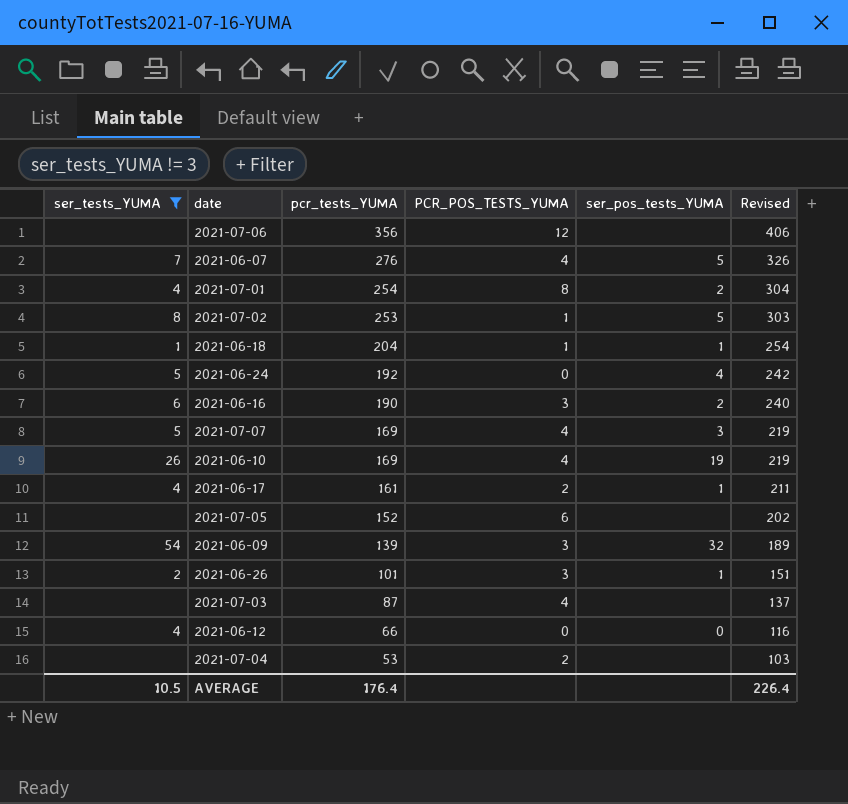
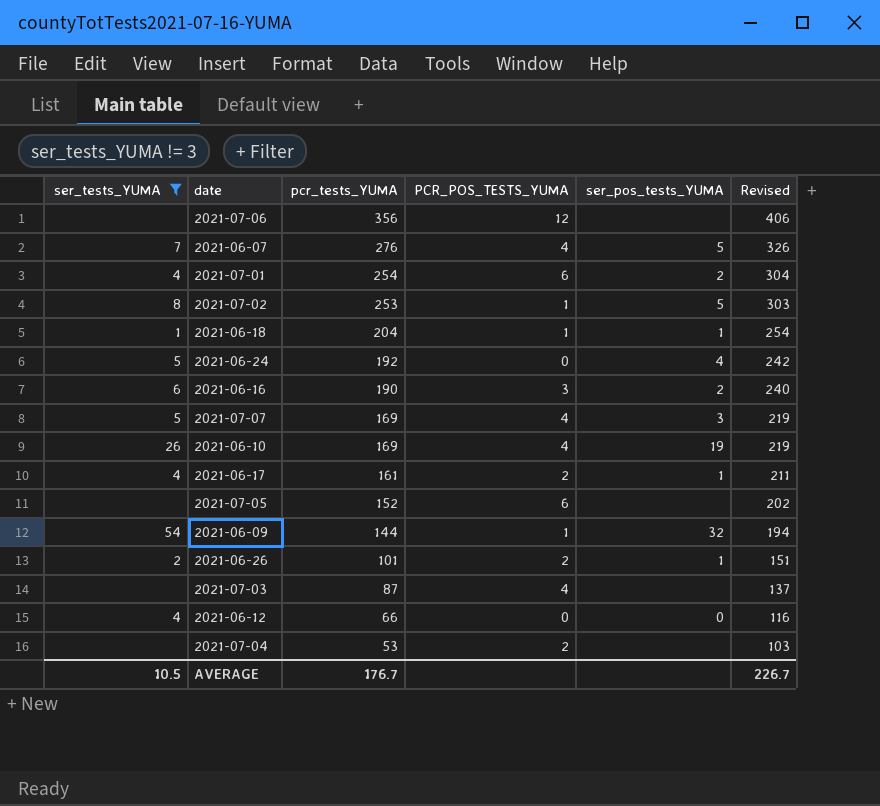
2021-07-01 | PCR_POS_TESTS_YUMA: 8 -> 6
2021-06-09 | pcr_tests_YUMA: 139 -> 144
2021-06-09 | PCR_POS_TESTS_YUMA: 3 -> 1
2021-06-09 | Revised: 189 -> 194
2021-06-26 | PCR_POS_TESTS_YUMA: 3 -> 2
AVERAGE | pcr_tests_YUMA: 176.4 -> 176.7
AVERAGE | Revised: 226.4 -> 226.7

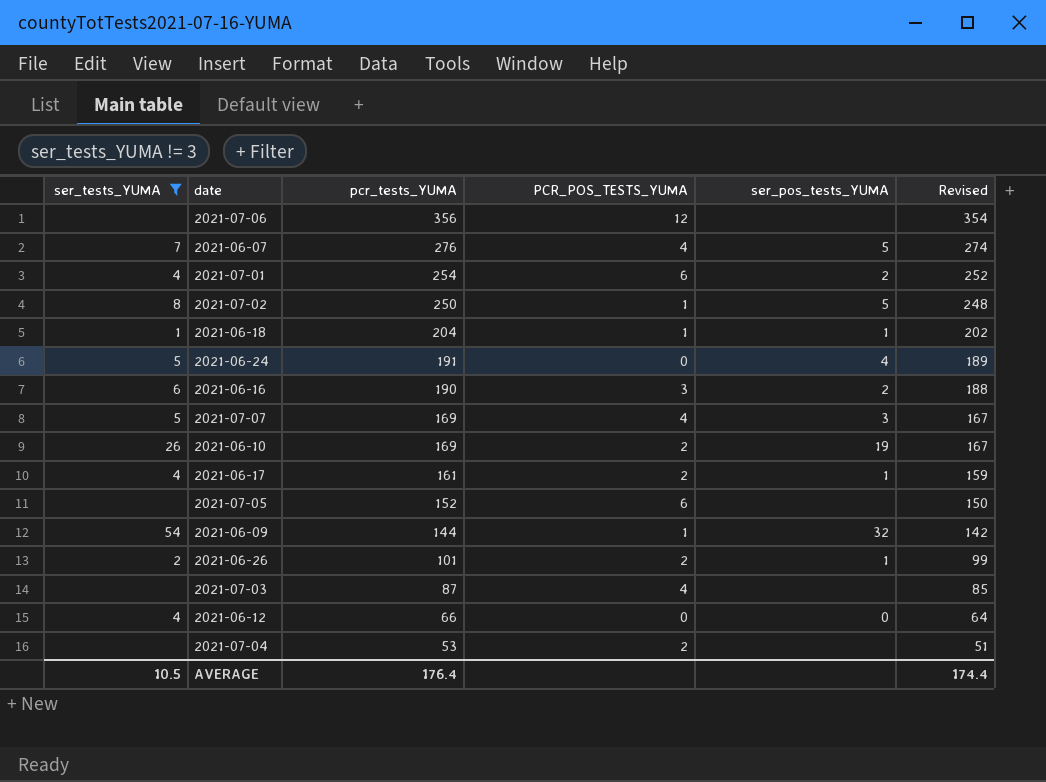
column Revised | formula: [pcr_tests_YUMA] + 50 -> [pcr_tests_YUMA] - 2
2021-07-02 | pcr_tests_YUMA: 253 -> 250
2021-06-24 | pcr_tests_YUMA: 192 -> 191
2021-06-10 | PCR_POS_TESTS_YUMA: 4 -> 2
AVERAGE | pcr_tests_YUMA: 176.7 -> 176.4
AVERAGE | Revised: 226.7 -> 174.4

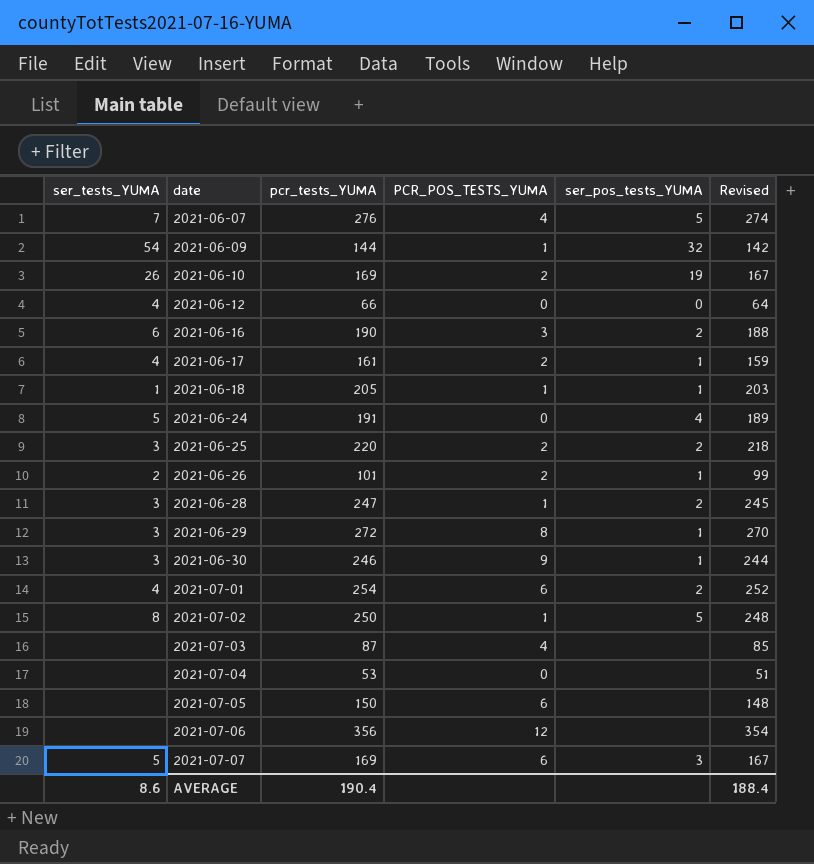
filter: ser_tests_YUMA != 3 -> none
row order: pcr_tests_YUMA descending -> date ascending
2021-06-18 | pcr_tests_YUMA: 204 -> 205
2021-06-18 | Revised: 202 -> 203
2021-07-04 | PCR_POS_TESTS_YUMA: 2 -> 0
2021-07-05 | pcr_tests_YUMA: 152 -> 150
2021-07-05 | Revised: 150 -> 148
2021-07-07 | PCR_POS_TESTS_YUMA: 4 -> 6
AVERAGE | ser_tests_YUMA: 10.5 -> 8.6
AVERAGE | pcr_tests_YUMA: 176.4 -> 190.4
AVERAGE | Revised: 174.4 -> 188.4

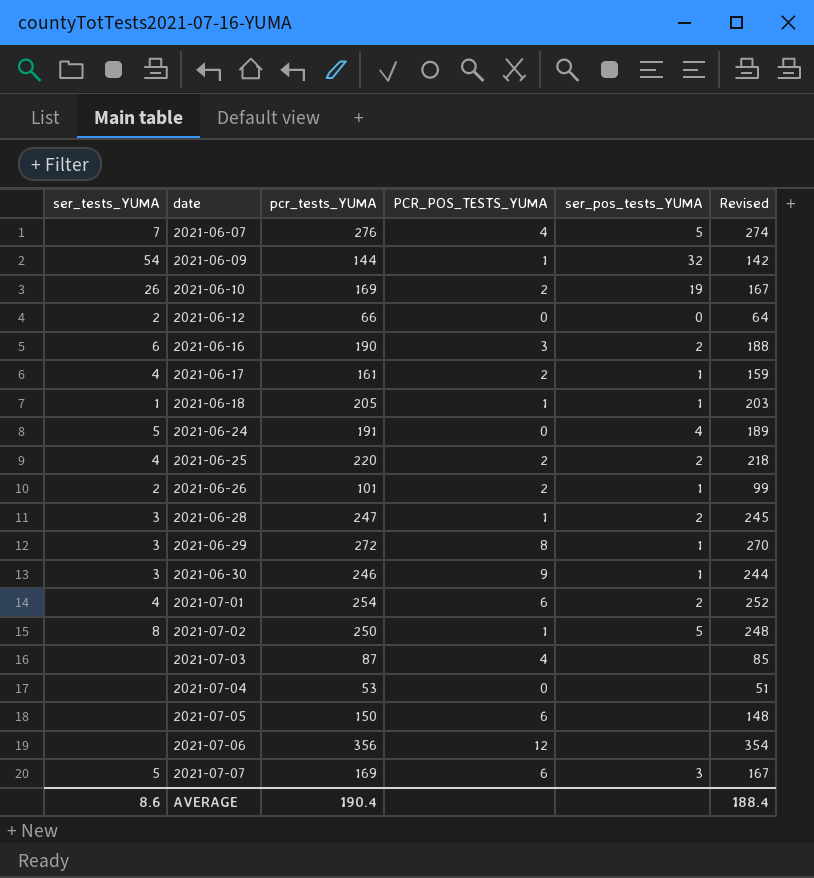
2021-06-12 | ser_tests_YUMA: 4 -> 2
2021-06-25 | ser_tests_YUMA: 3 -> 4

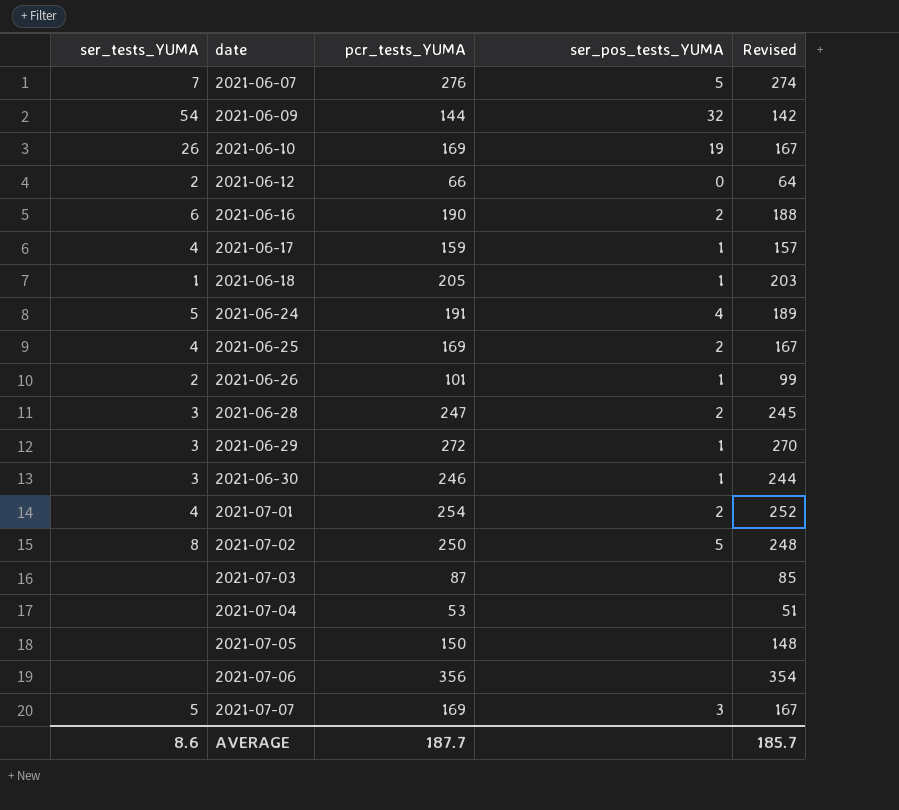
column PCR_POS_TESTS_YUMA | position: 4 -> none
2021-06-17 | pcr_tests_YUMA: 161 -> 159
2021-06-17 | Revised: 159 -> 157
2021-06-25 | pcr_tests_YUMA: 220 -> 169
2021-06-25 | Revised: 218 -> 167
AVERAGE | pcr_tests_YUMA: 190.4 -> 187.7
AVERAGE | Revised: 188.4 -> 185.7

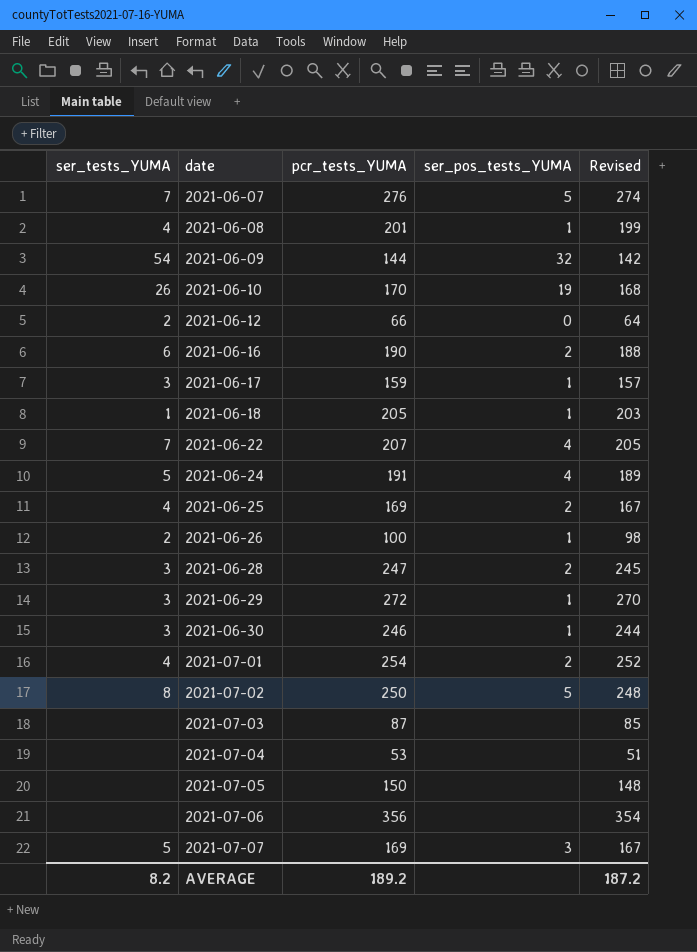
row 2021-06-08: none -> 4 | 201 | 1 | 199
2021-06-10 | pcr_tests_YUMA: 169 -> 170
2021-06-10 | Revised: 167 -> 168
2021-06-17 | ser_tests_YUMA: 4 -> 3
row 2021-06-22: none -> 7 | 207 | 4 | 205
2021-06-26 | pcr_tests_YUMA: 101 -> 100
2021-06-26 | Revised: 99 -> 98
AVERAGE | ser_tests_YUMA: 8.6 -> 8.2
AVERAGE | pcr_tests_YUMA: 187.7 -> 189.2
AVERAGE | Revised: 185.7 -> 187.2

